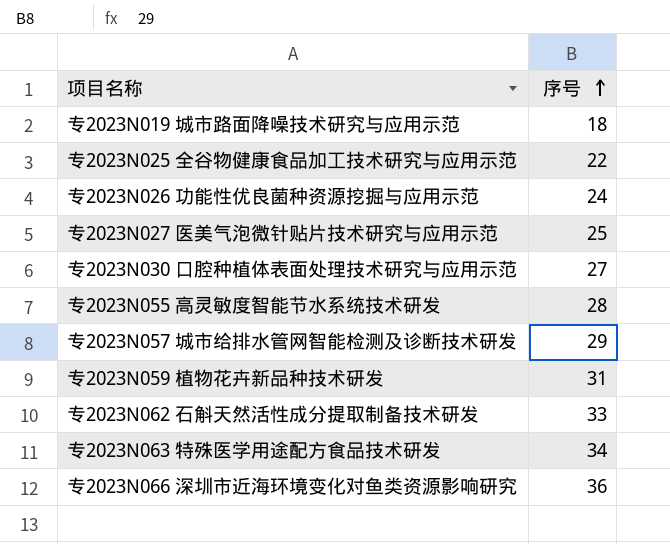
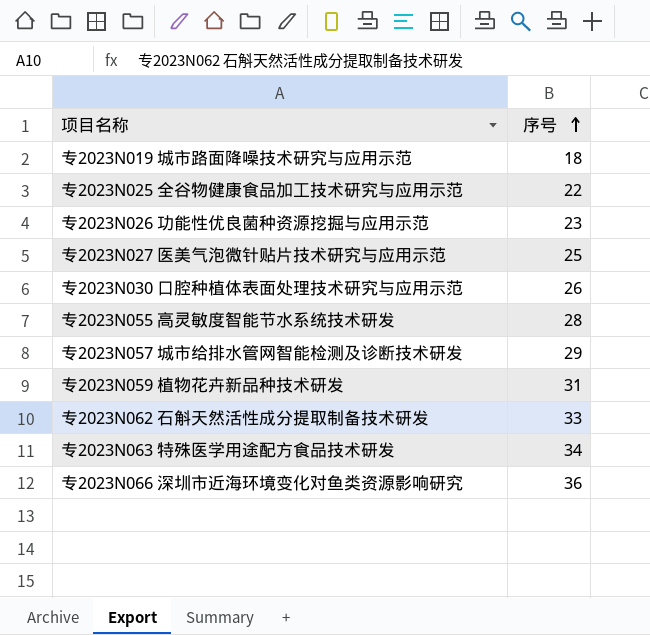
专2023N026 功能性优良菌种资源挖掘与应用示范 | 序号: 24 -> 23
专2023N030 口腔种植体表面处理技术研究与应用示范 | 序号: 27 -> 26

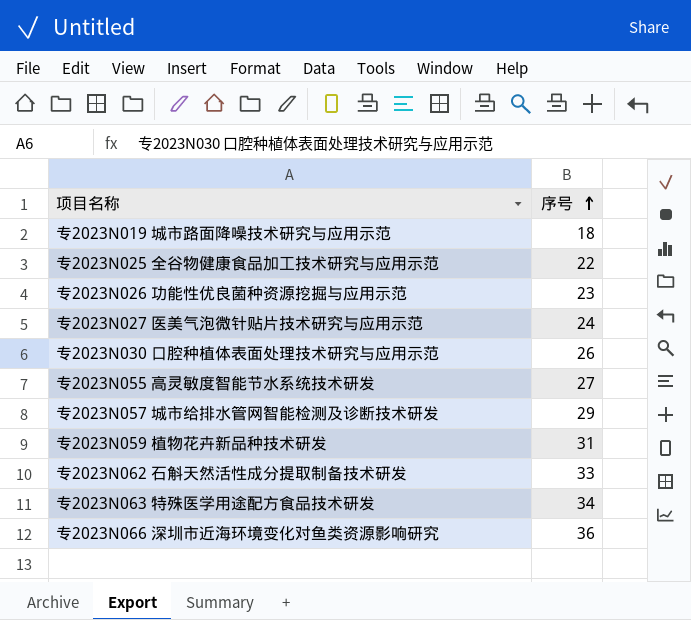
专2023N027 医美气泡微针贴片技术研究与应用示范 | 序号: 25 -> 24
专2023N055 高灵敏度智能节水系统技术研发 | 序号: 28 -> 27

